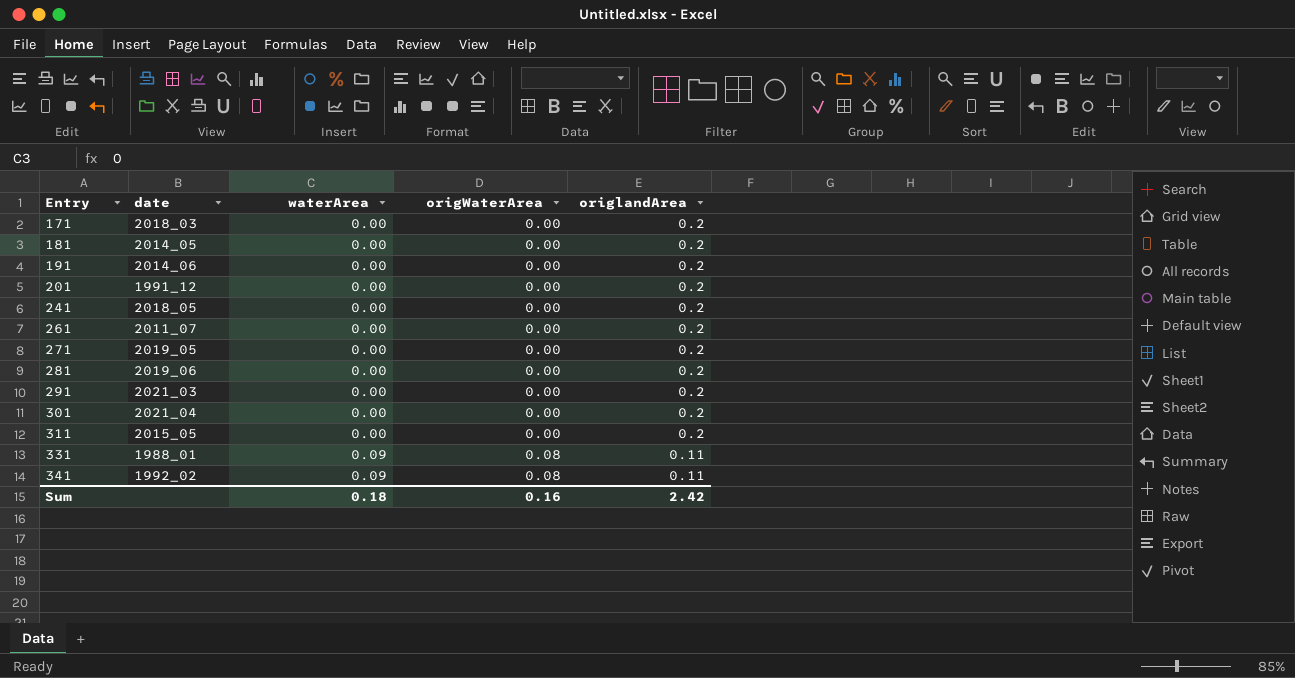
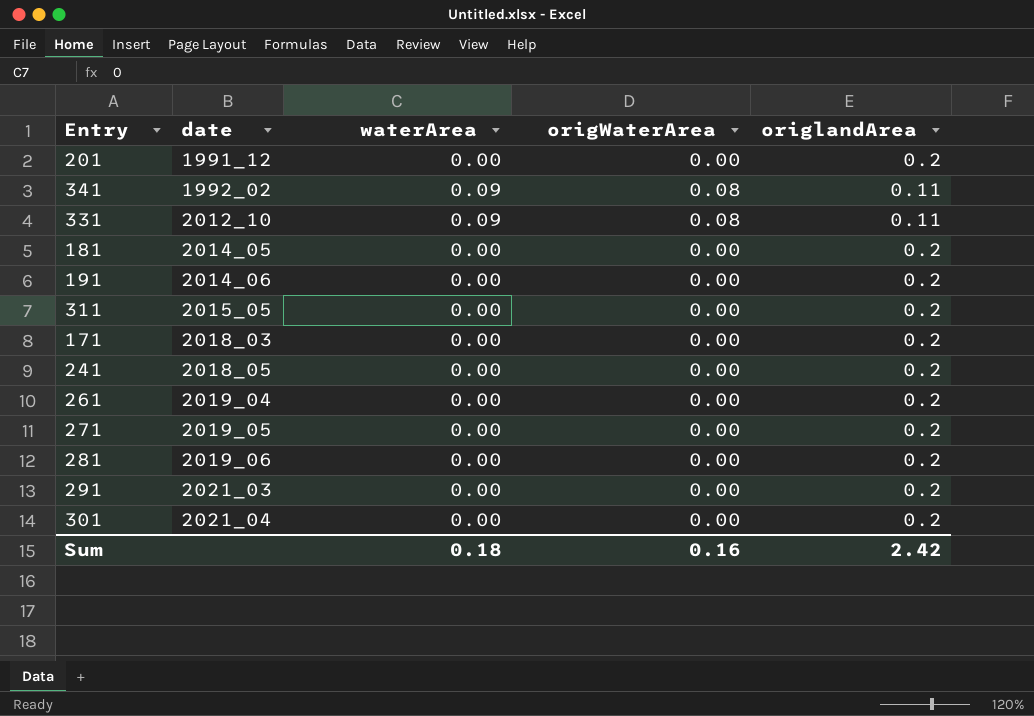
row order: Entry ascending -> date ascending
331 | date: 1988_01 -> 2012_10
261 | date: 2011_07 -> 2019_04

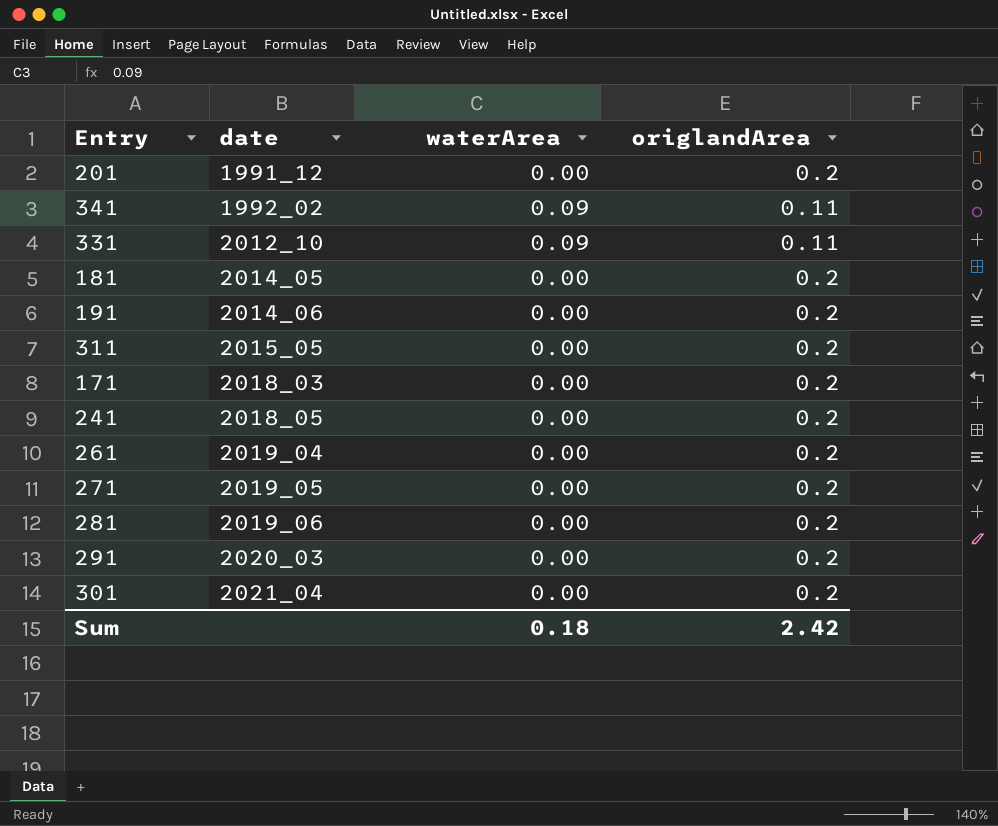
column origWaterArea | position: 4 -> none
291 | date: 2021_03 -> 2020_03

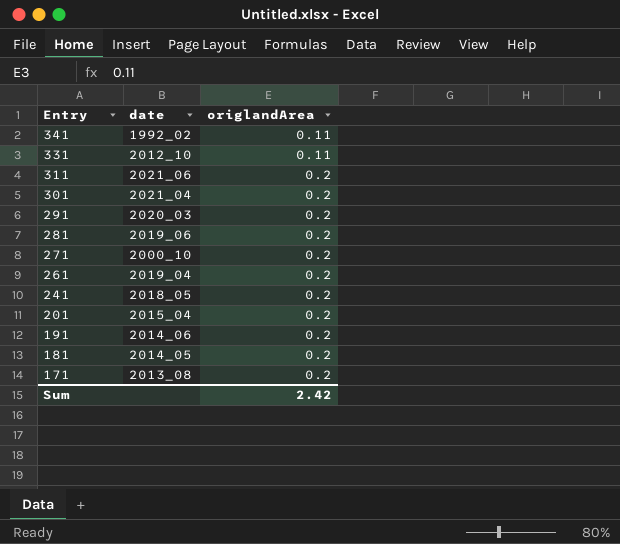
row order: date ascending -> Entry descending
column waterArea | position: 3 -> none
311 | date: 2015_05 -> 2021_06
271 | date: 2019_05 -> 2000_10
201 | date: 1991_12 -> 2015_04
171 | date: 2018_03 -> 2013_08

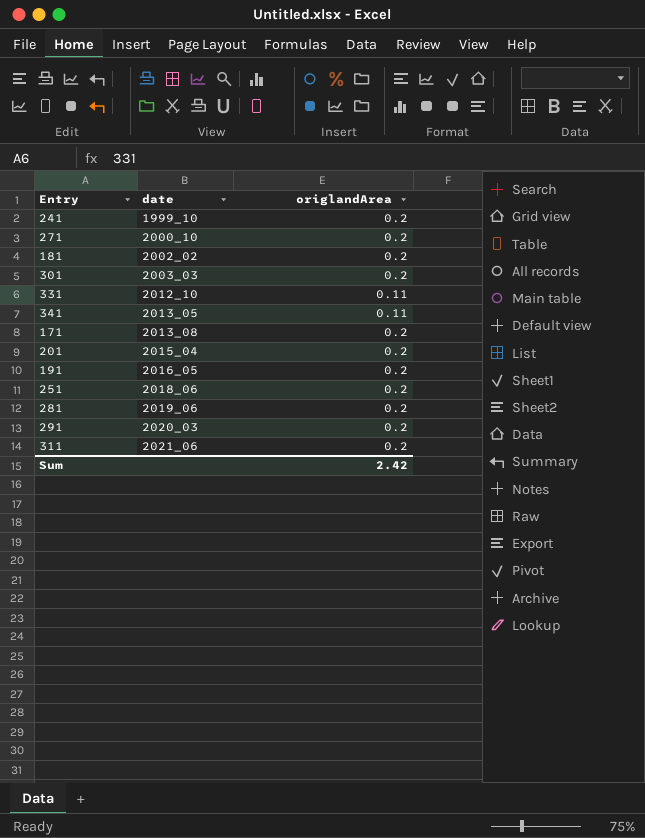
row order: Entry descending -> date ascending
row 261: 2019_04 | 0.2 -> none
241 | date: 2018_05 -> 1999_10
181 | date: 2014_05 -> 2002_02
301 | date: 2021_04 -> 2003_03
341 | date: 1992_02 -> 2013_05
191 | date: 2014_06 -> 2016_05
row 251: none -> 2018_06 | 0.2

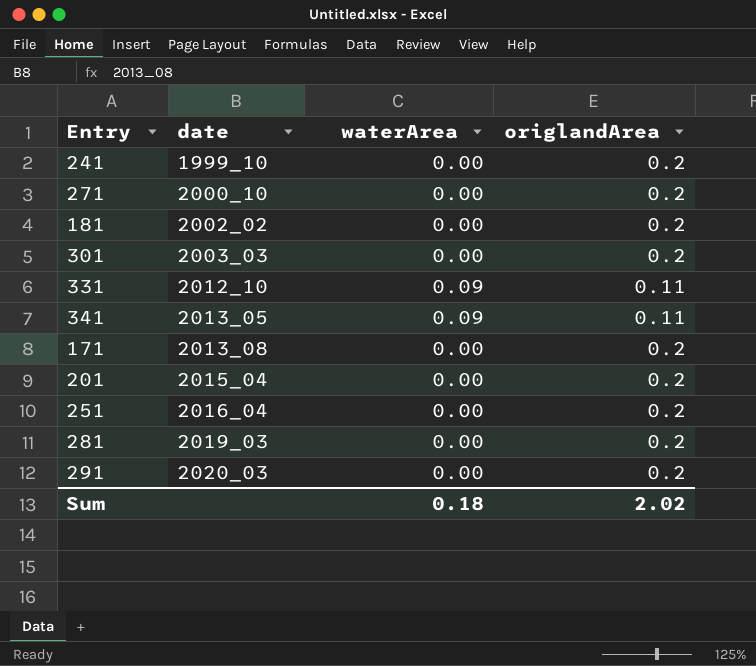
column waterArea | position: none -> 3
row 191: 2016_05 | 0.2 -> none
row 311: 2021_06 | 0.2 -> none
251 | date: 2018_06 -> 2016_04
281 | date: 2019_06 -> 2019_03
Sum | origlandArea: 2.42 -> 2.02

